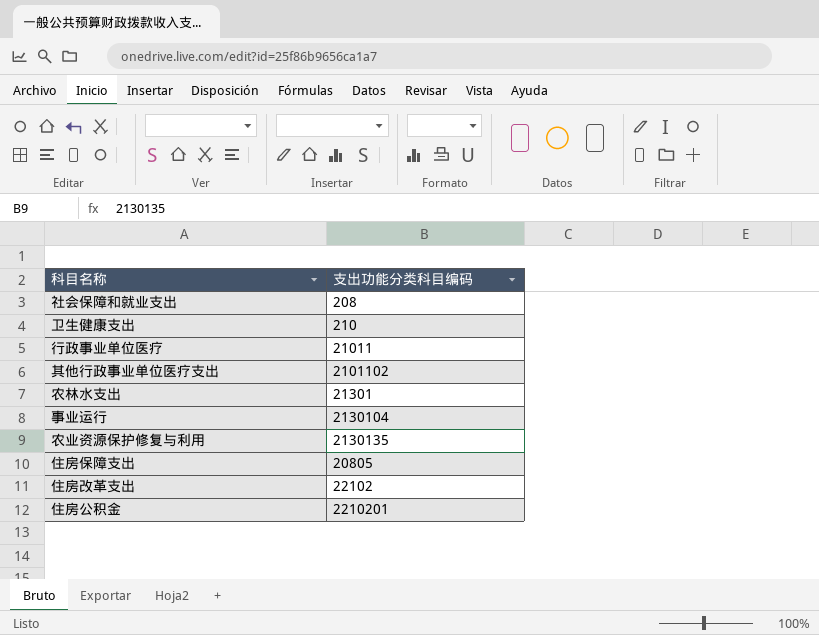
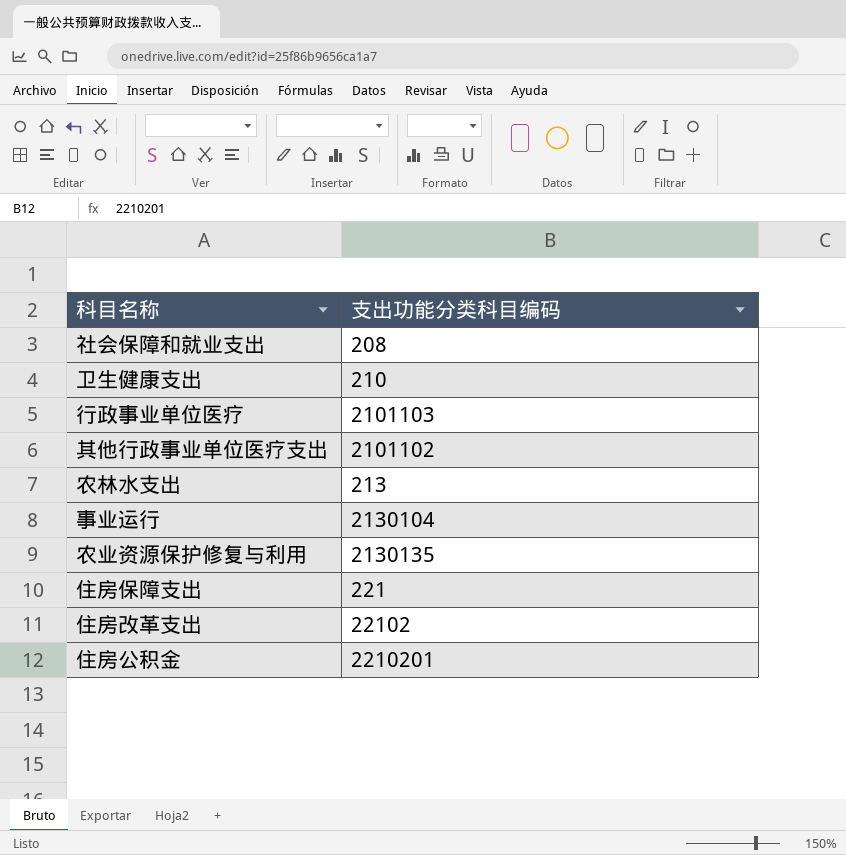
行政事业单位医疗 | 支出功能分类科目编码: 21011 -> 2101103
农林水支出 | 支出功能分类科目编码: 21301 -> 213
住房保障支出 | 支出功能分类科目编码: 20805 -> 221

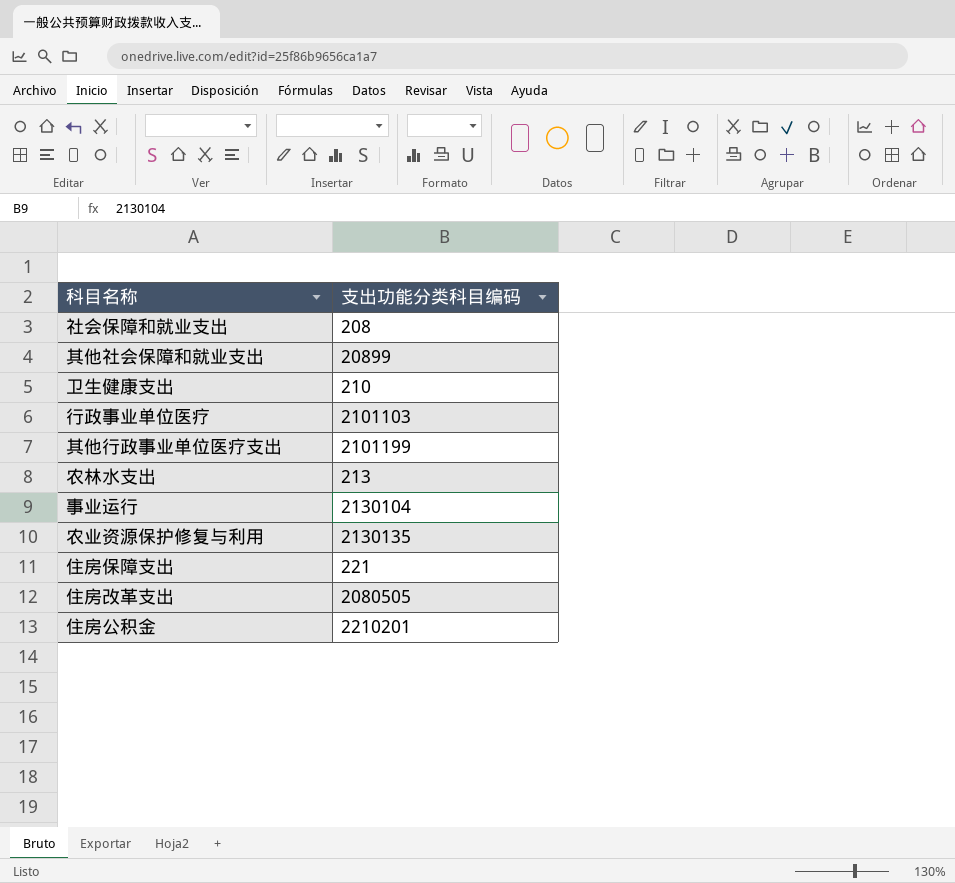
row 其他社会保障和就业支出: none -> 20899
其他行政事业单位医疗支出 | 支出功能分类科目编码: 2101102 -> 2101199
住房改革支出 | 支出功能分类科目编码: 22102 -> 2080505

